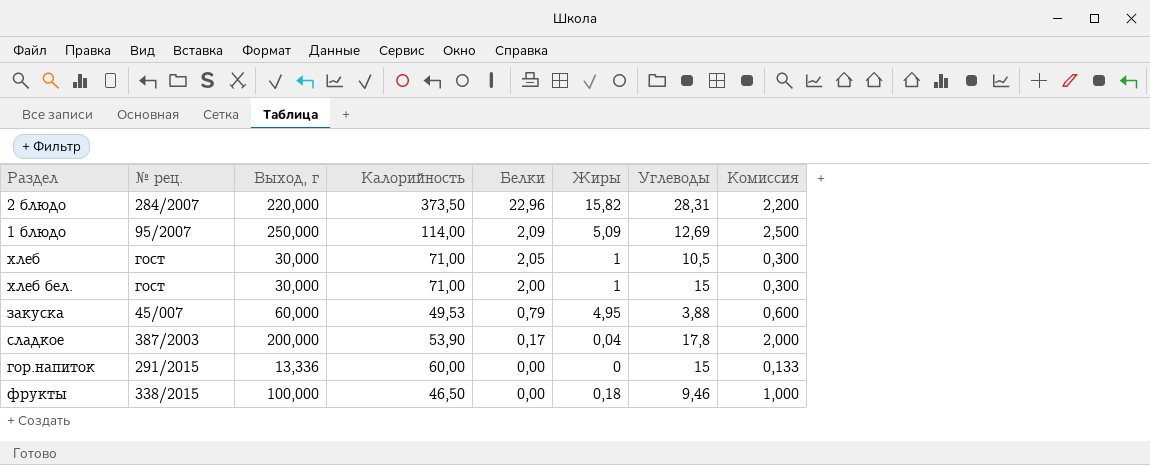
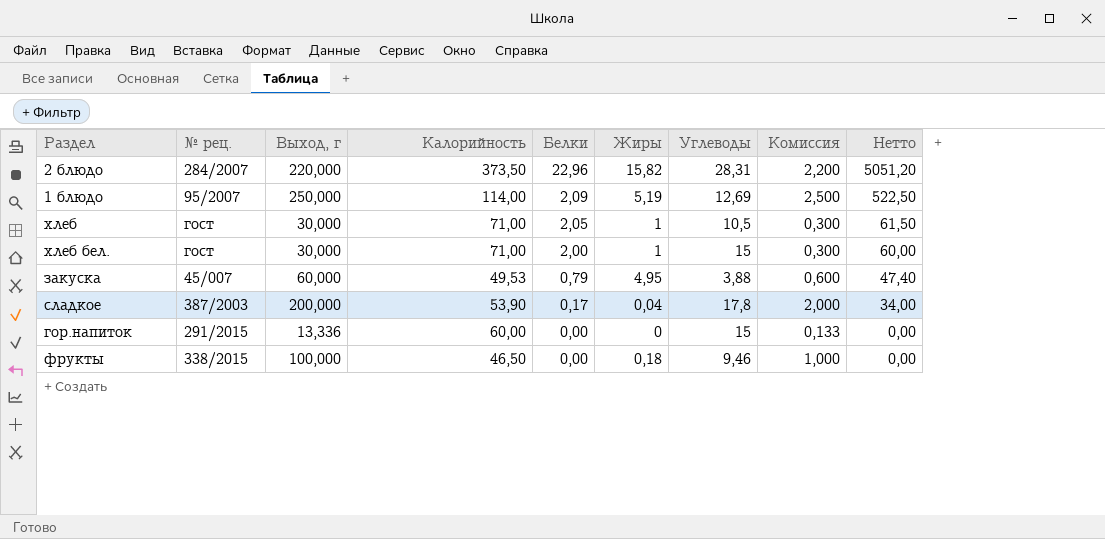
column Нетто | formula: none -> [Выход, г] * [Белки]
1 блюдо | Жиры: 5,09 -> 5,19

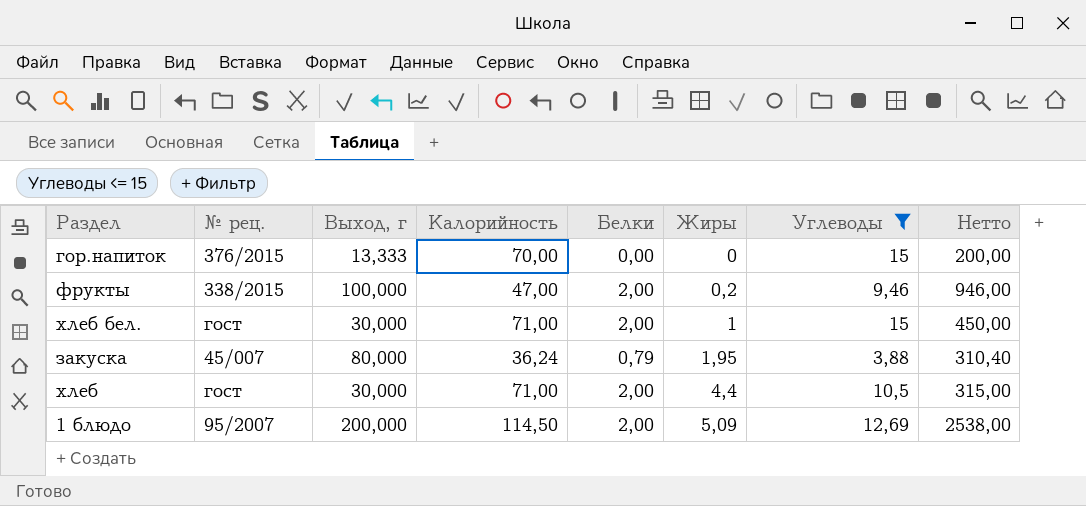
filter: none -> Углеводы <= 15
row order: Белки descending -> Жиры ascending
column Комиссия | formula: [Выход, г] * 0,01 -> none
column Нетто | formula: [Выход, г] * [Белки] -> [Выход, г] * [Углеводы]
гор.напиток | № рец.: 291/2015 -> 376/2015
гор.напиток | Выход, г: 13,336 -> 13,333
гор.напиток | Калорийность: 60,00 -> 70,00
фрукты | Калорийность: 46,50 -> 47,00
фрукты | Белки: 0,00 -> 2,00
фрукты | Жиры: 0,18 -> 0,2
закуска | Выход, г: 60,000 -> 80,000
закуска | Калорийность: 49,53 -> 36,24
закуска | Жиры: 4,95 -> 1,95
хлеб | Белки: 2,05 -> 2,00
хлеб | Жиры: 1 -> 4,4
1 блюдо | Выход, г: 250,000 -> 200,000
1 блюдо | Калорийность: 114,00 -> 114,50
1 блюдо | Белки: 2,09 -> 2,00
1 блюдо | Жиры: 5,19 -> 5,09

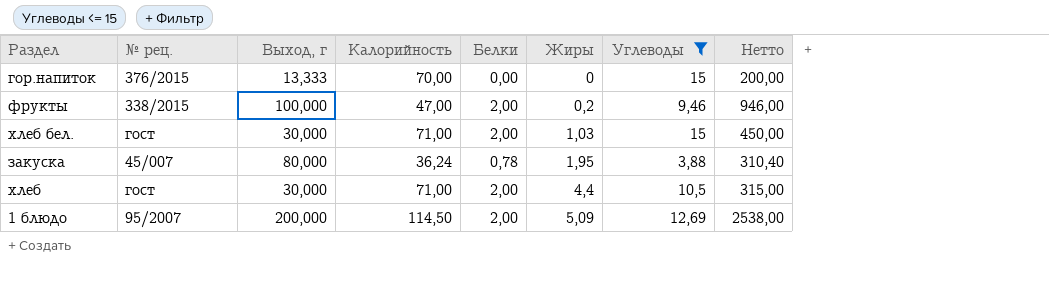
хлеб бел. | Жиры: 1 -> 1,03
закуска | Белки: 0,79 -> 0,78

